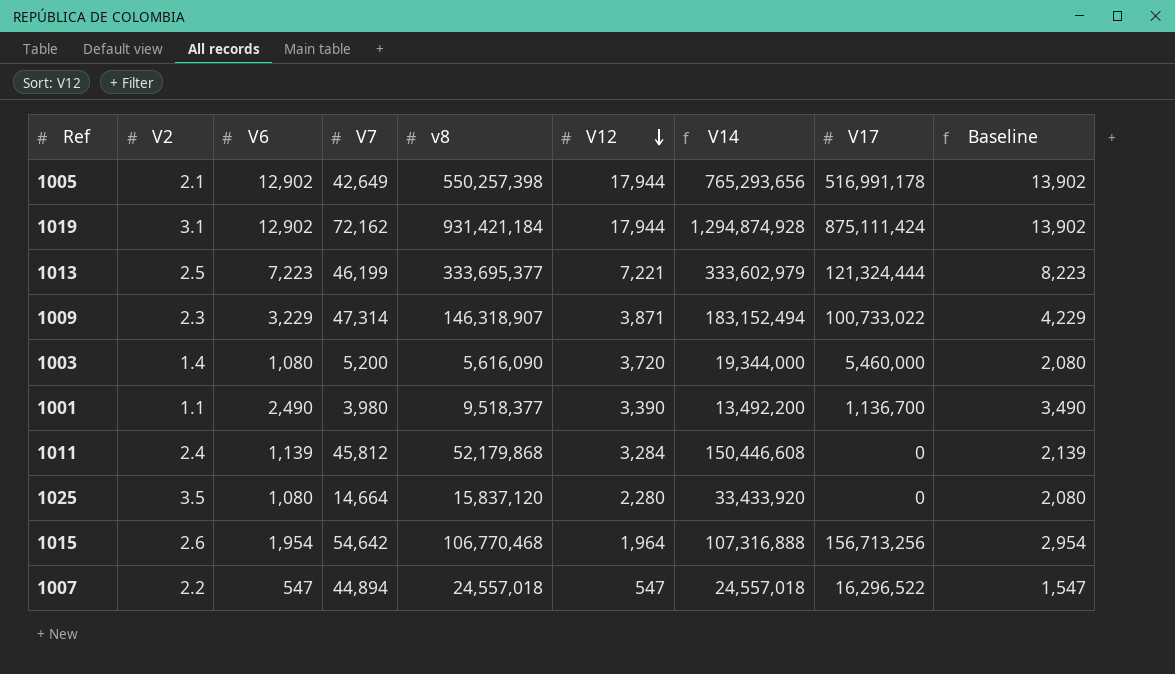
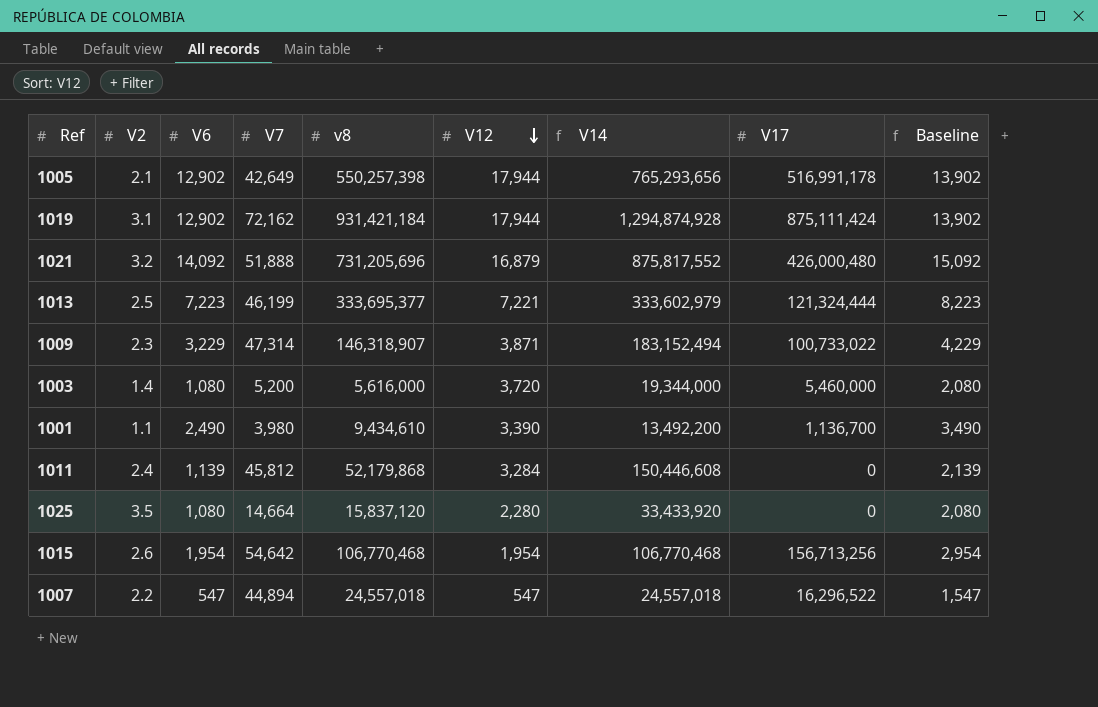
row 1021: none -> 3.2 | 14,092 | 51,888 | 731,205,696 | 16,879 | 875,817,552 | 426,000,480 | 15,092
1003 | v8: 5,616,090 -> 5,616,000
1001 | v8: 9,518,377 -> 9,434,610
1015 | V12: 1,964 -> 1,954
1015 | V14: 107,316,888 -> 106,770,468

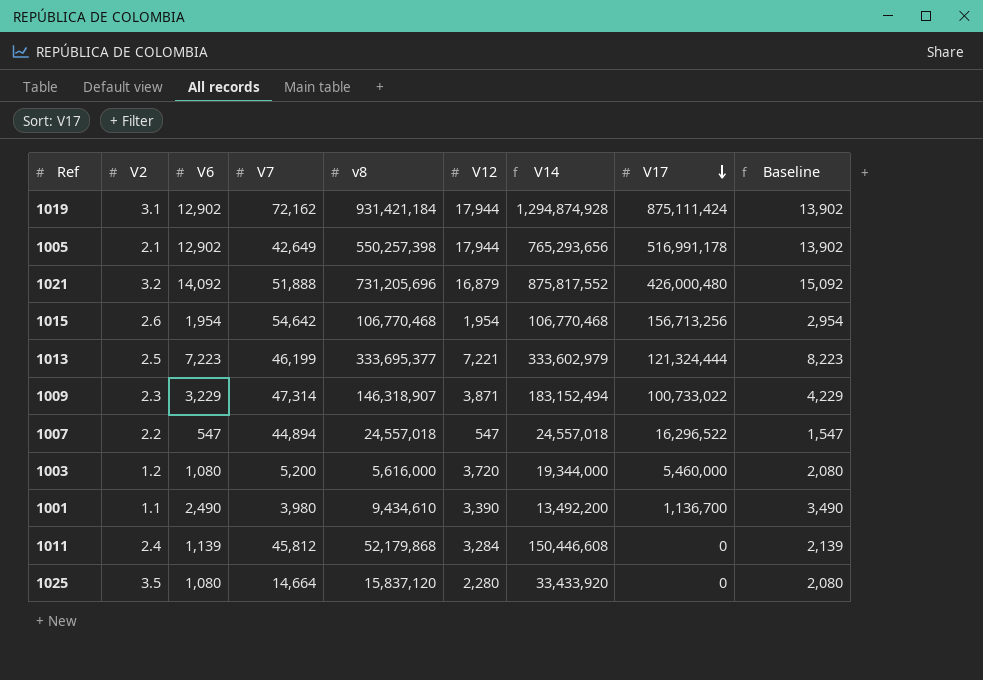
row order: V12 descending -> V17 descending
1003 | V2: 1.4 -> 1.2

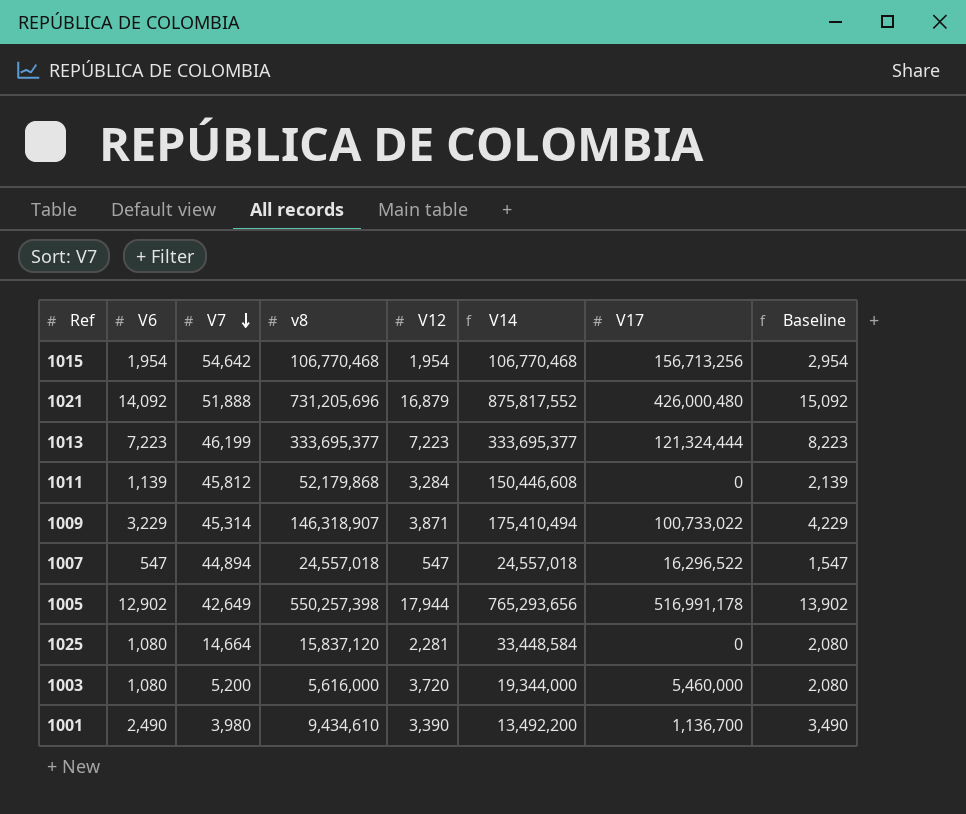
row order: V17 descending -> V7 descending
column V2 | position: 2 -> none
row 1019: 3.1 | 12,902 | 72,162 | 931,421,184 | 17,944 | 1,294,874,928 | 875,111,424 | 13,902 -> none
1013 | V12: 7,221 -> 7,223
1013 | V14: 333,602,979 -> 333,695,377
1009 | V7: 47,314 -> 45,314
1009 | V14: 183,152,494 -> 175,410,494
1025 | V12: 2,280 -> 2,281
1025 | V14: 33,433,920 -> 33,448,584

